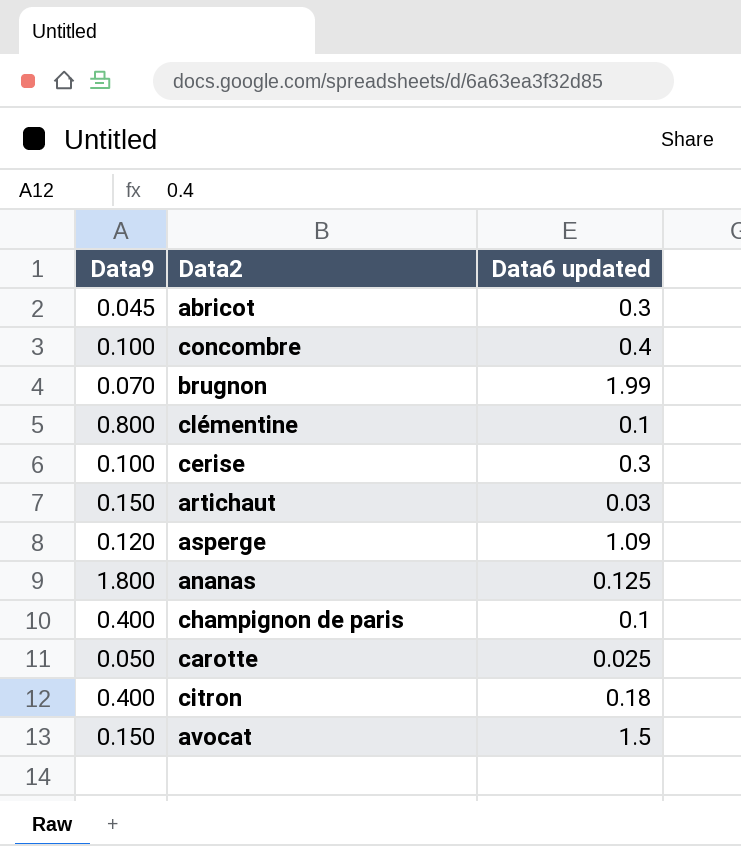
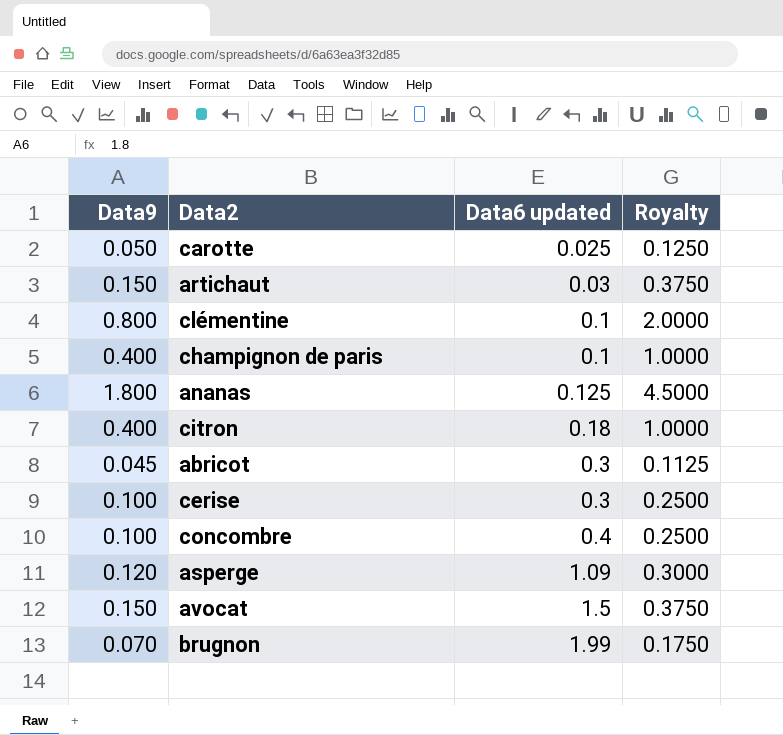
row order: none -> Data6 updated ascending
column Royalty | formula: none -> [Data9] * 2.5

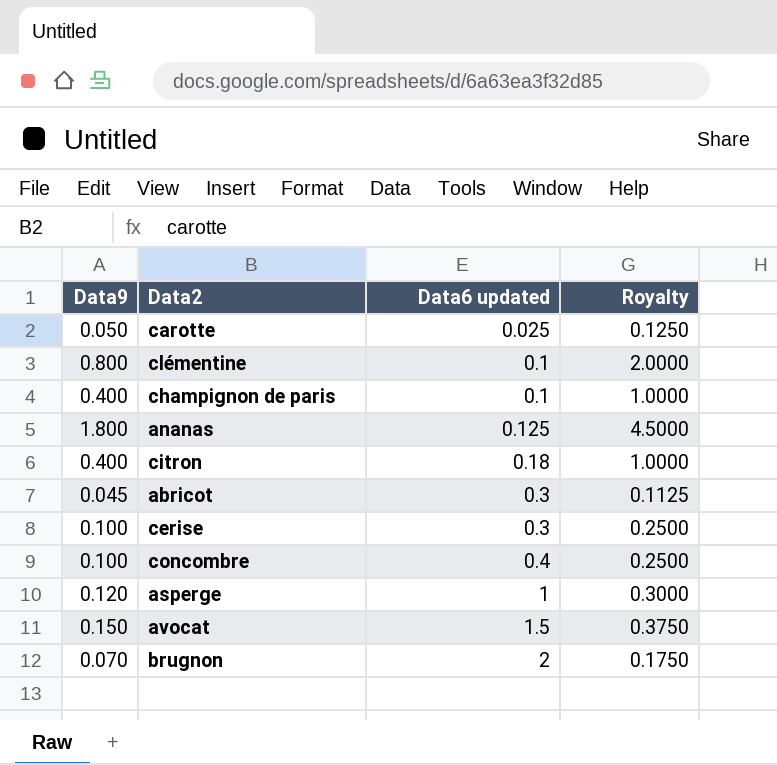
row artichaut: 0.150 | 0.03 | 0.3750 -> none
asperge | Data6 updated: 1.09 -> 1
brugnon | Data6 updated: 1.99 -> 2

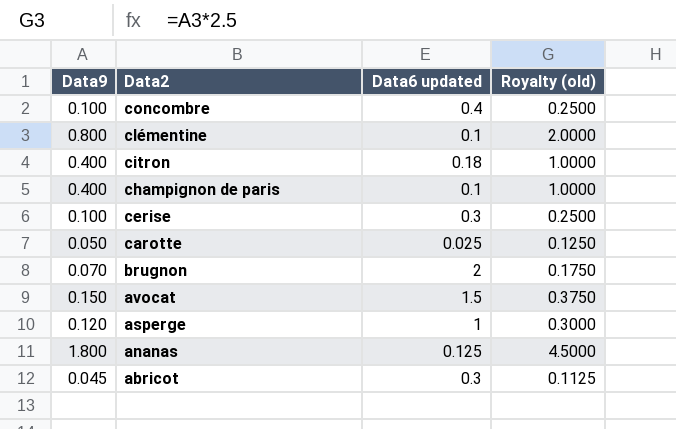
row order: Data6 updated ascending -> Data2 descending
column name: Royalty -> Royalty (old)

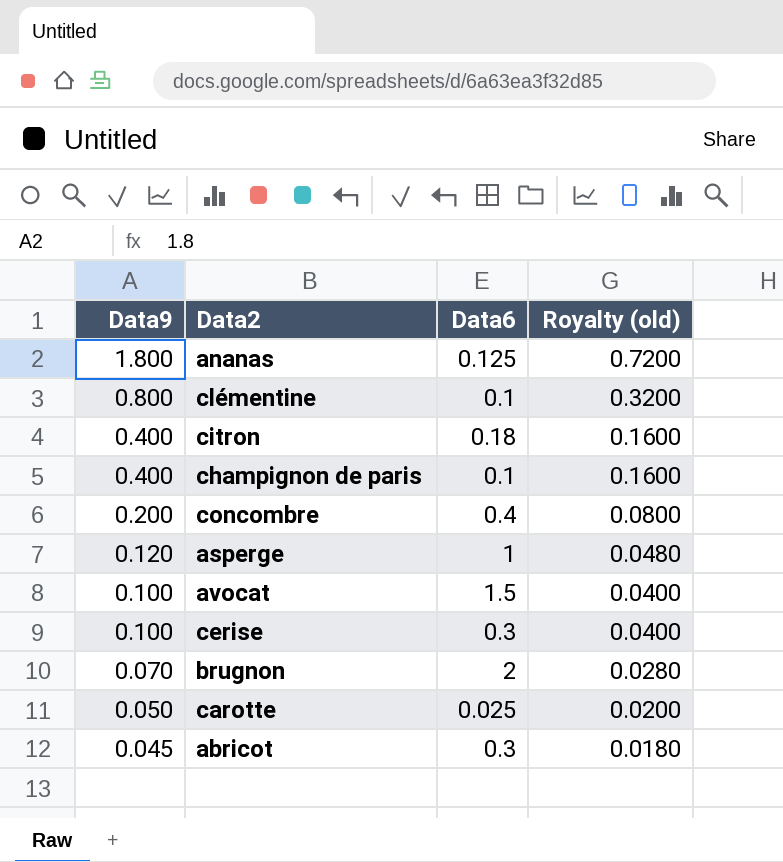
row order: Data2 descending -> Data9 descending
column name: Data6 updated -> Data6
column Royalty (old) | formula: [Data9] * 2.5 -> [Data9] * 0.4
concombre | Data9: 0.100 -> 0.200
avocat | Data9: 0.150 -> 0.100

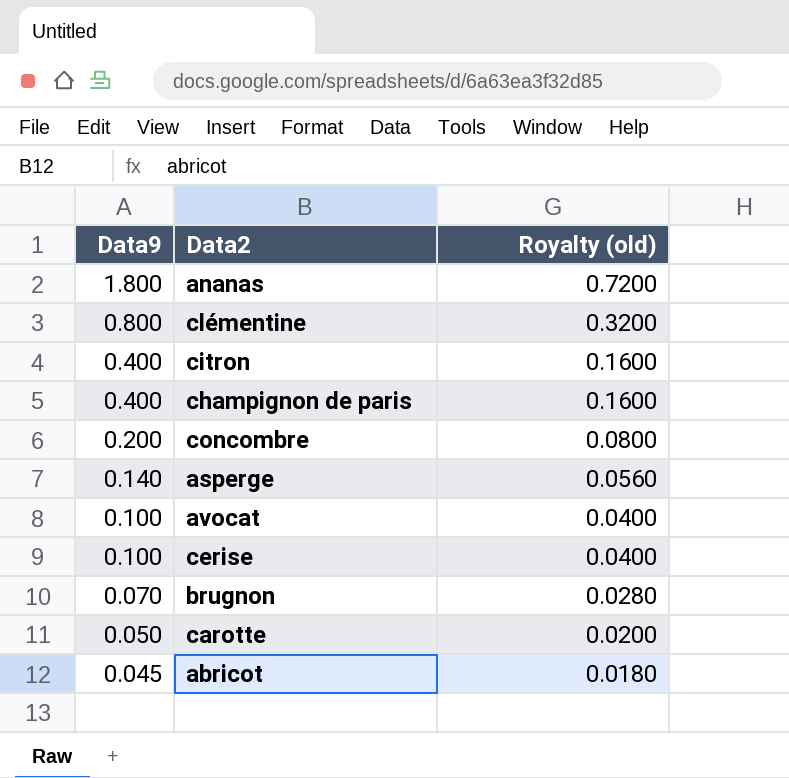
column Data6 | position: 3 -> none
asperge | Data9: 0.120 -> 0.140
asperge | Royalty (old): 0.0480 -> 0.0560

